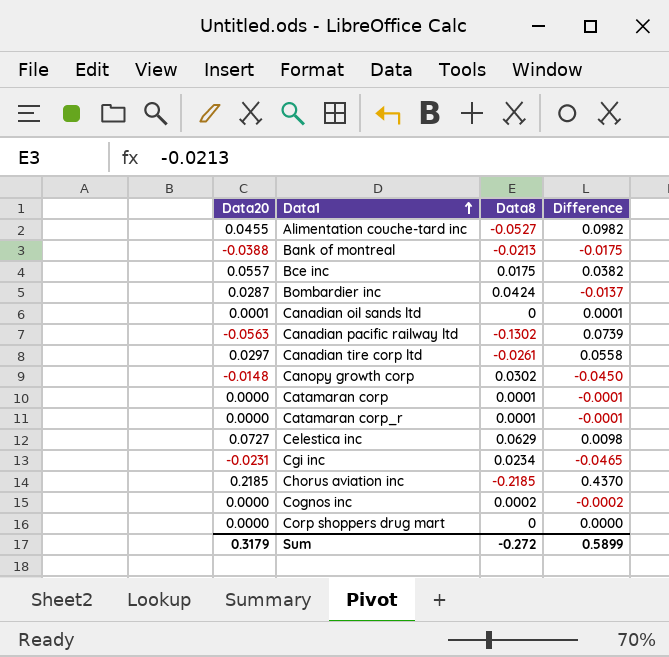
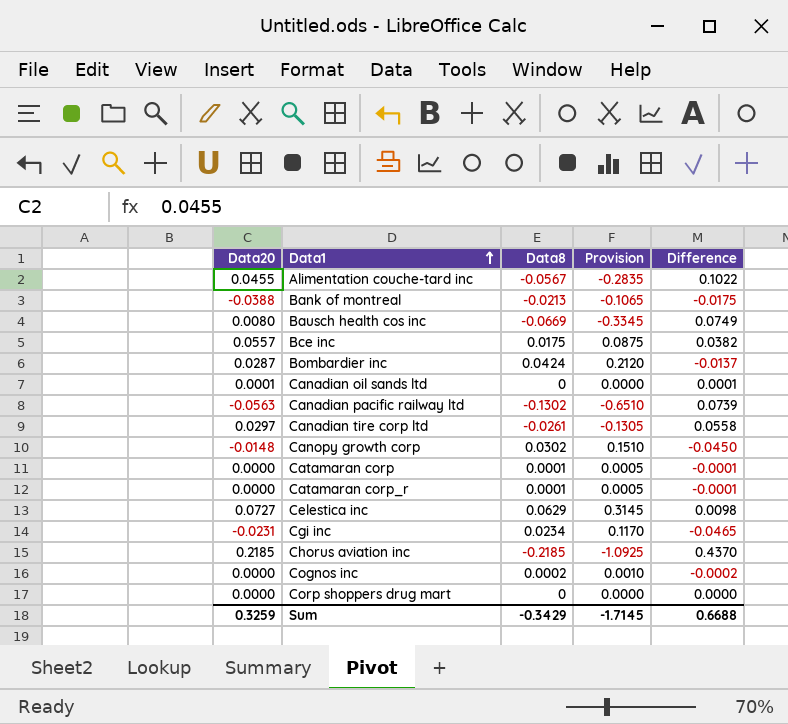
column Provision | formula: none -> [Data8] * 5
Alimentation couche-tard inc | Data8: -0.0527 -> -0.0567
Alimentation couche-tard inc | Difference: 0.0982 -> 0.1022
row Bausch health cos inc: none -> 0.0080 | -0.0669 | -0.3345 | 0.0749
Sum | Data20: 0.3179 -> 0.3259
Sum | Data8: -0.272 -> -0.3429
Sum | Difference: 0.5899 -> 0.6688

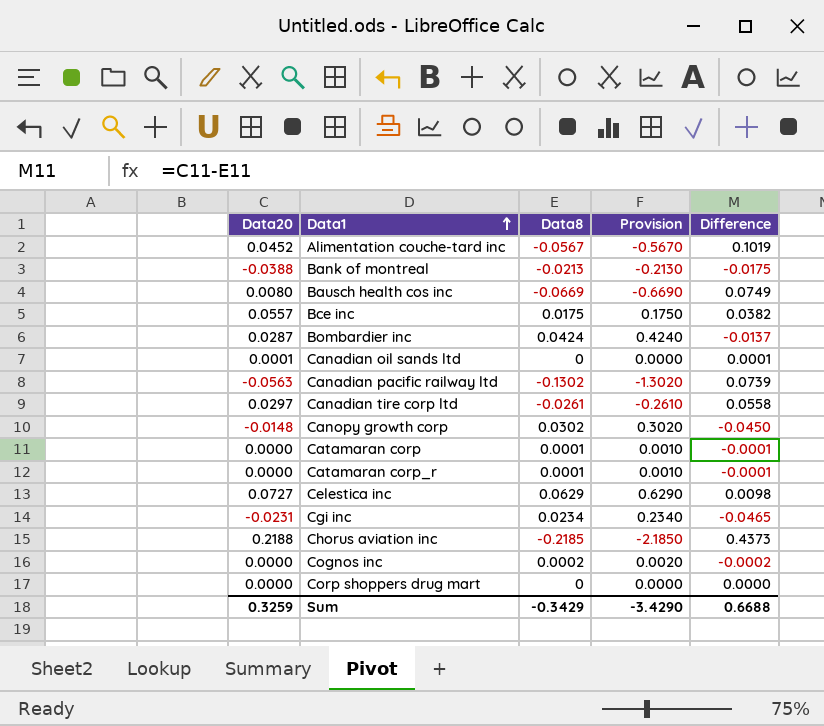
column Provision | formula: [Data8] * 5 -> [Data8] * 10
Alimentation couche-tard inc | Data20: 0.0455 -> 0.0452
Alimentation couche-tard inc | Difference: 0.1022 -> 0.1019
Chorus aviation inc | Data20: 0.2185 -> 0.2188
Chorus aviation inc | Difference: 0.4370 -> 0.4373
Sum | Provision: -1.7145 -> -3.4290

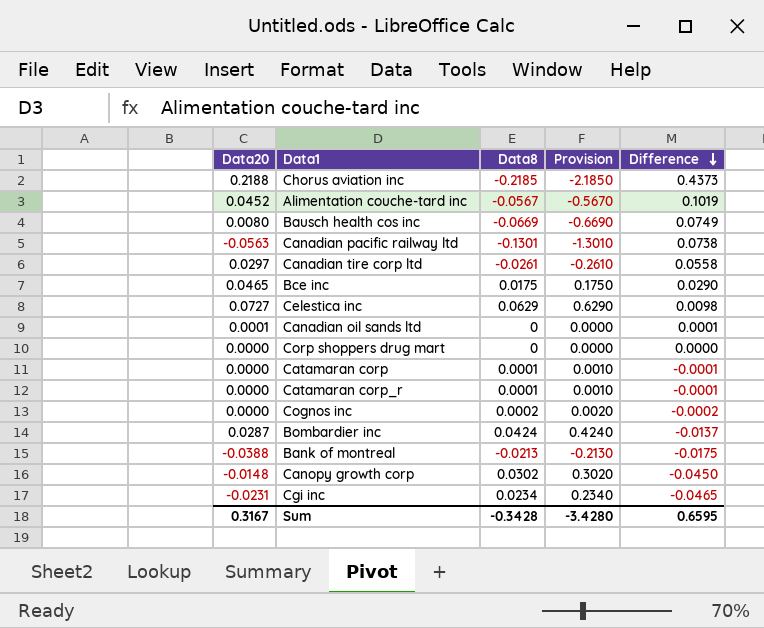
row order: Data1 ascending -> Difference descending
Canadian pacific railway ltd | Data8: -0.1302 -> -0.1301
Canadian pacific railway ltd | Provision: -1.3020 -> -1.3010
Canadian pacific railway ltd | Difference: 0.0739 -> 0.0738
Bce inc | Data20: 0.0557 -> 0.0465
Bce inc | Difference: 0.0382 -> 0.0290
Sum | Data20: 0.3259 -> 0.3167
Sum | Data8: -0.3429 -> -0.3428
Sum | Provision: -3.4290 -> -3.4280
Sum | Difference: 0.6688 -> 0.6595

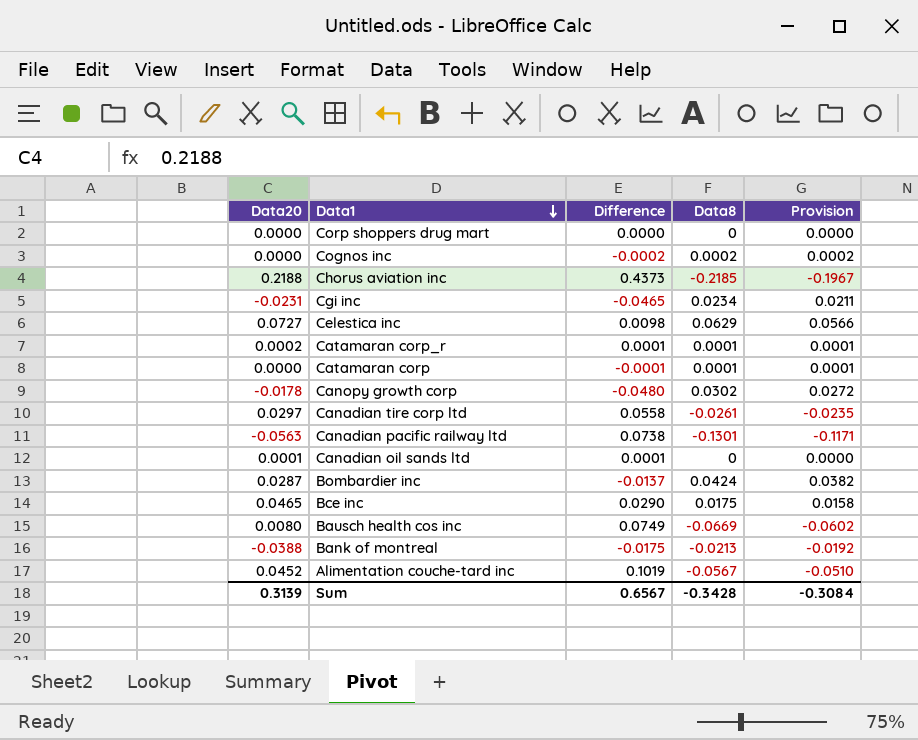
row order: Difference descending -> Data1 descending
column Difference | position: 5 -> 3
column Provision | formula: [Data8] * 10 -> [Data8] * 0.9
Catamaran corp_r | Data20: 0.0000 -> 0.0002
Catamaran corp_r | Difference: -0.0001 -> 0.0001
Canopy growth corp | Data20: -0.0148 -> -0.0178
Canopy growth corp | Difference: -0.0450 -> -0.0480
Sum | Data20: 0.3167 -> 0.3139
Sum | Difference: 0.6595 -> 0.6567
Sum | Provision: -3.4280 -> -0.3084

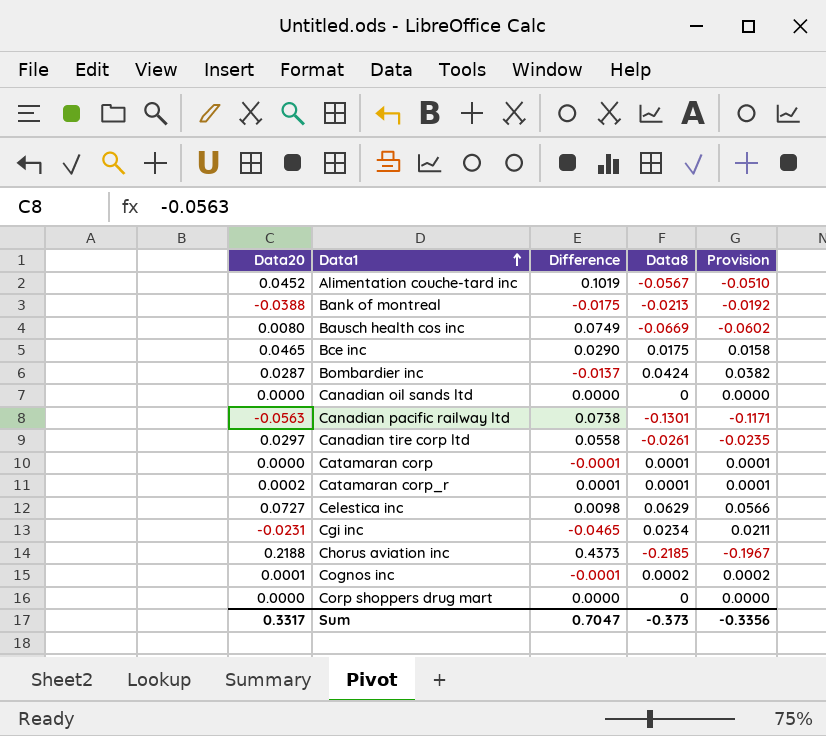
row order: Data1 descending -> Data1 ascending
row Canopy growth corp: -0.0178 | -0.0480 | 0.0302 | 0.0272 -> none
Canadian oil sands ltd | Data20: 0.0001 -> 0.0000
Canadian oil sands ltd | Difference: 0.0001 -> 0.0000
Cognos inc | Data20: 0.0000 -> 0.0001
Cognos inc | Difference: -0.0002 -> -0.0001
Sum | Data20: 0.3139 -> 0.3317
Sum | Difference: 0.6567 -> 0.7047
Sum | Data8: -0.3428 -> -0.373
Sum | Provision: -0.3084 -> -0.3356

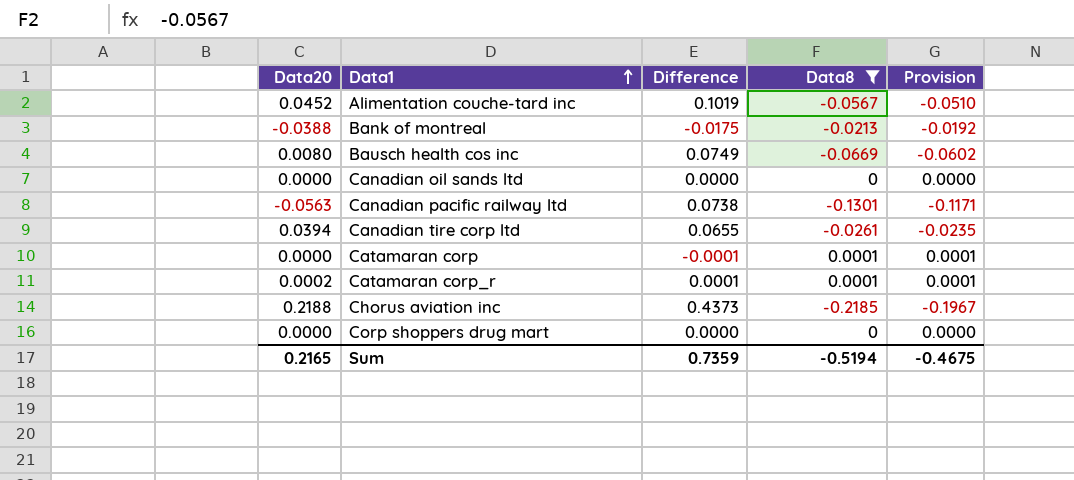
filter: none -> Data8 <= 0.0001
Canadian tire corp ltd | Data20: 0.0297 -> 0.0394
Canadian tire corp ltd | Difference: 0.0558 -> 0.0655
Sum | Data20: 0.3317 -> 0.2165
Sum | Difference: 0.7047 -> 0.7359
Sum | Data8: -0.373 -> -0.5194
Sum | Provision: -0.3356 -> -0.4675

